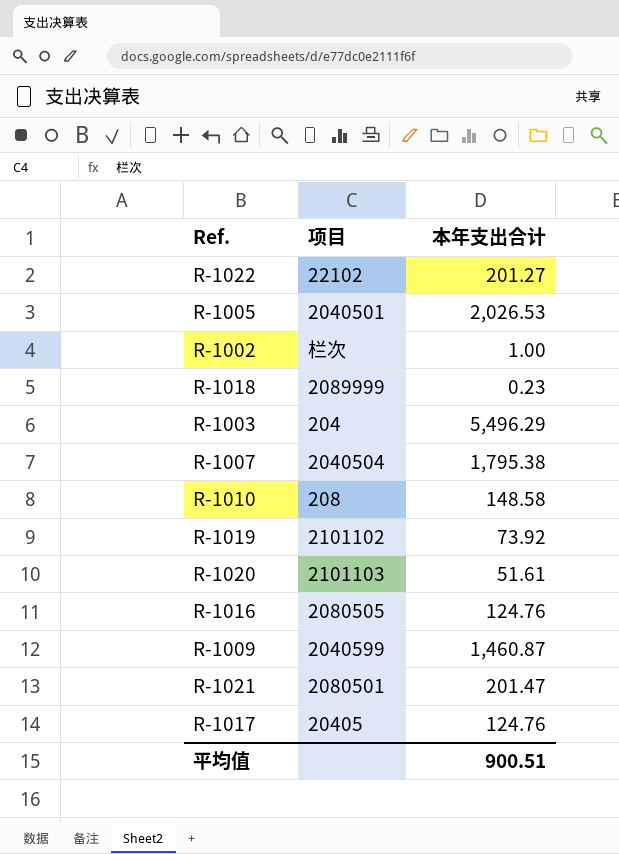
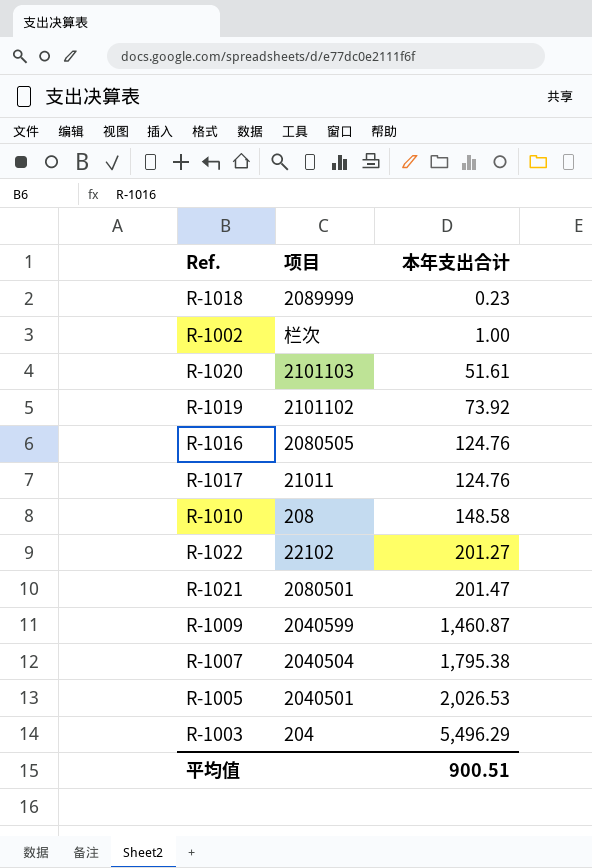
row order: none -> 本年支出合计 ascending
R-1017 | 项目: 20405 -> 21011

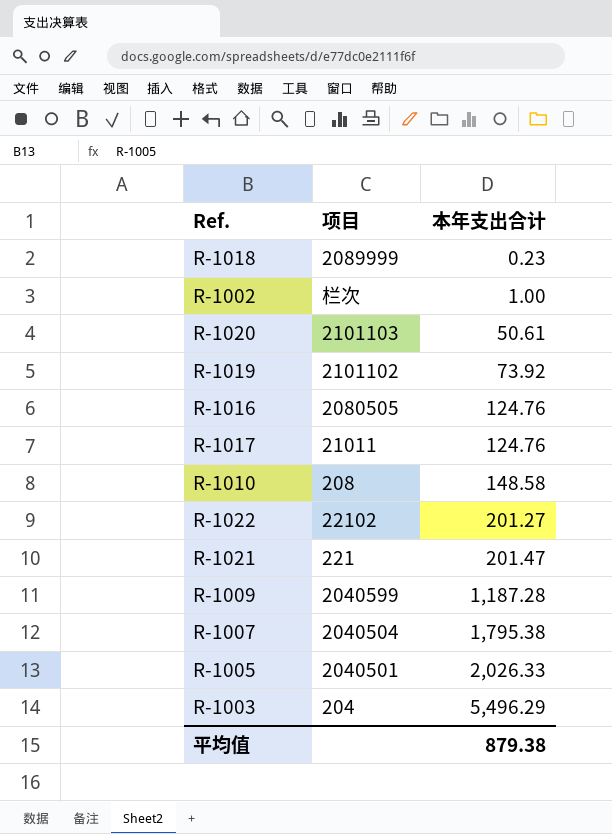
R-1020 | 本年支出合计: 51.61 -> 50.61
R-1021 | 项目: 2080501 -> 221
R-1009 | 本年支出合计: 1,460.87 -> 1,187.28
R-1005 | 本年支出合计: 2,026.53 -> 2,026.33
平均值 | 本年支出合计: 900.51 -> 879.38

